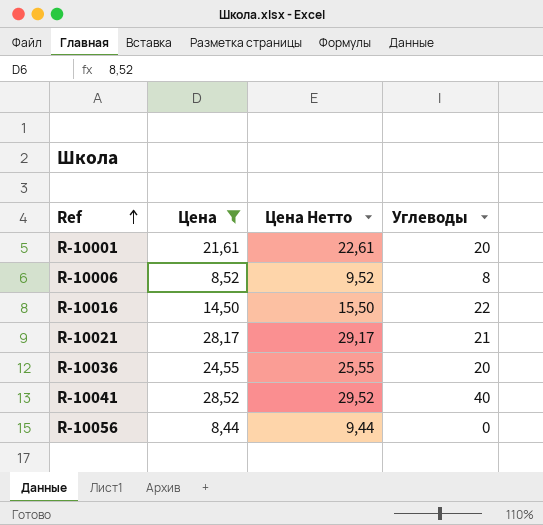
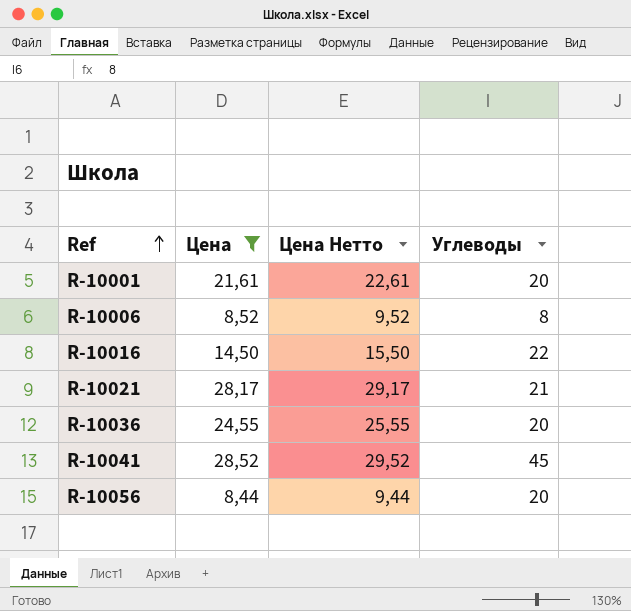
R-10041 | Углеводы: 40 -> 45
R-10056 | Углеводы: 0 -> 20

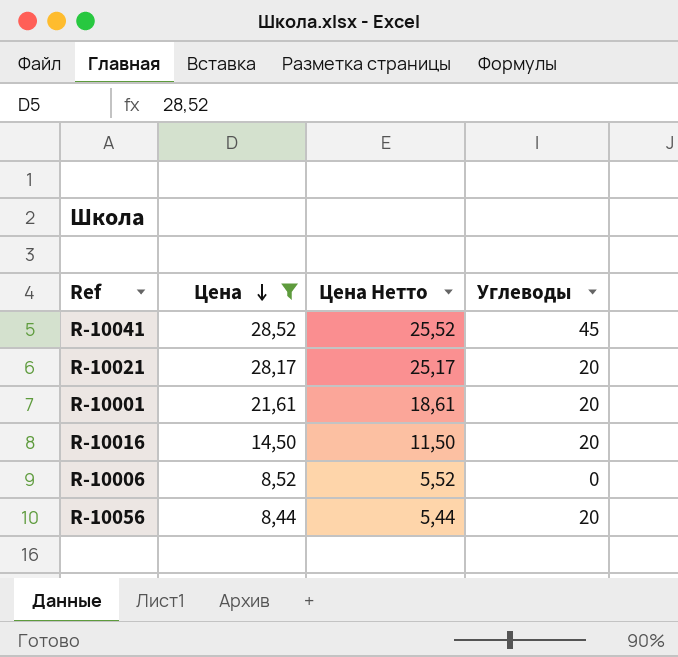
row order: Ref ascending -> Цена descending
column Цена Нетто | formula: [Цена] + 1 -> [Цена] - 3
row R-10036: 24,55 | 25,55 | 20 -> none
R-10021 | Углеводы: 21 -> 20
R-10016 | Углеводы: 22 -> 20
R-10006 | Углеводы: 8 -> 0

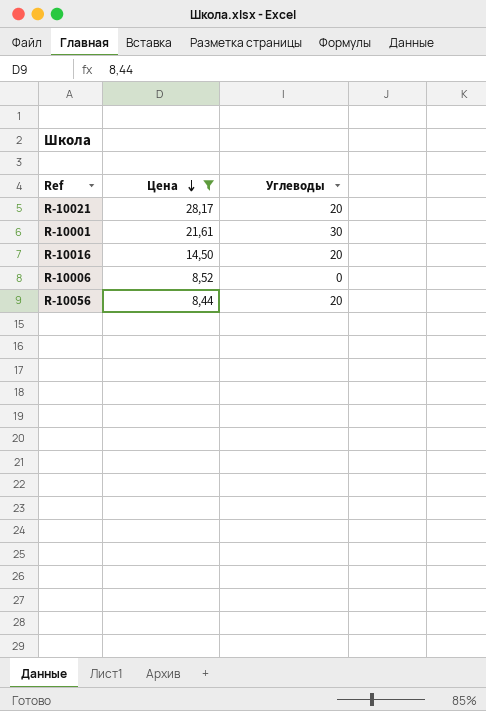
column Цена Нетто | formula: [Цена] - 3 -> none
row R-10041: 28,52 | 25,52 | 45 -> none
R-10001 | Углеводы: 20 -> 30

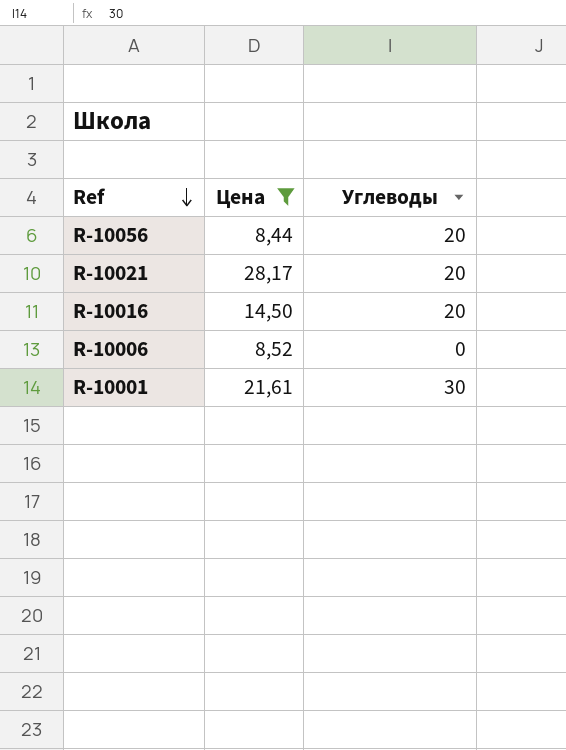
row order: Цена descending -> Ref descending

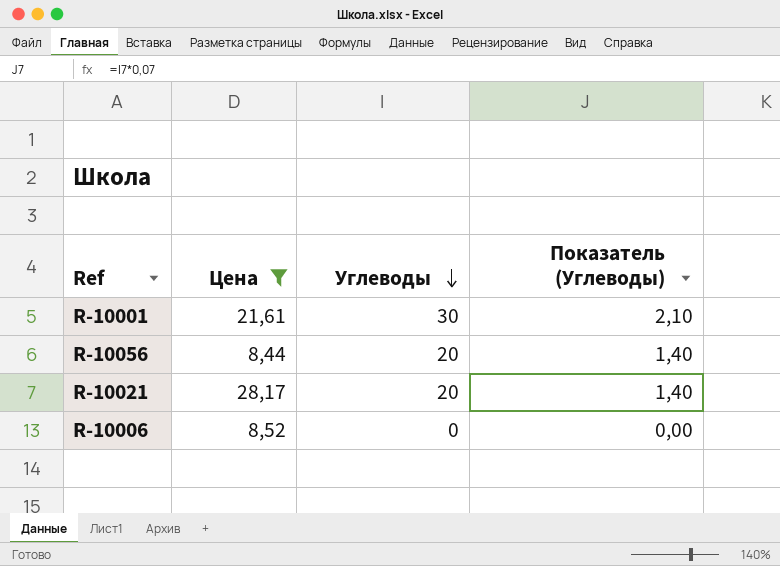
row order: Ref descending -> Углеводы descending
column Показатель (Углеводы) | formula: none -> [Углеводы] * 0,07
row R-10016: 14,50 | 20 -> none

